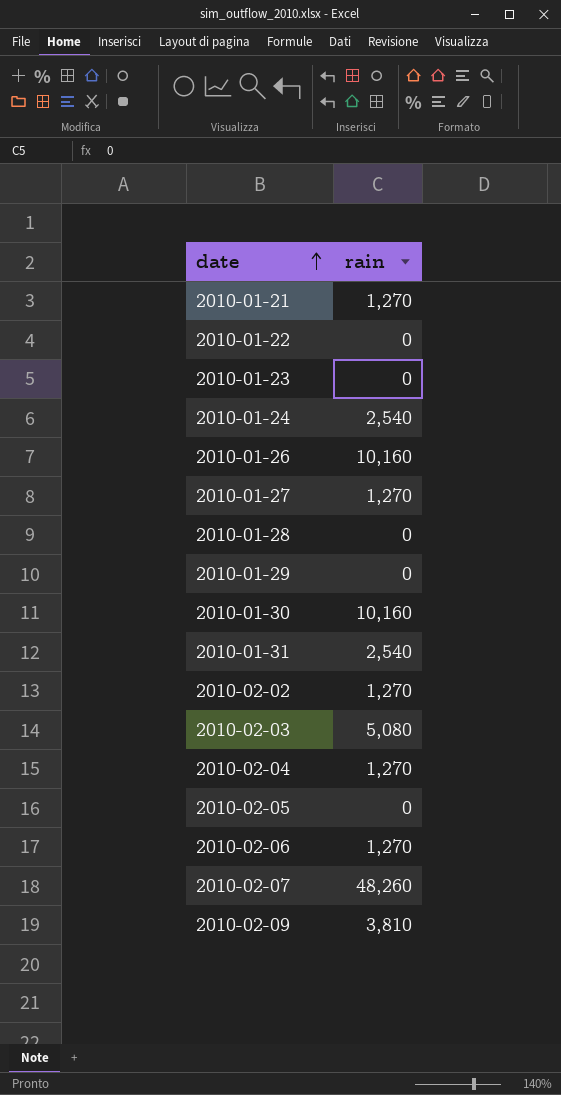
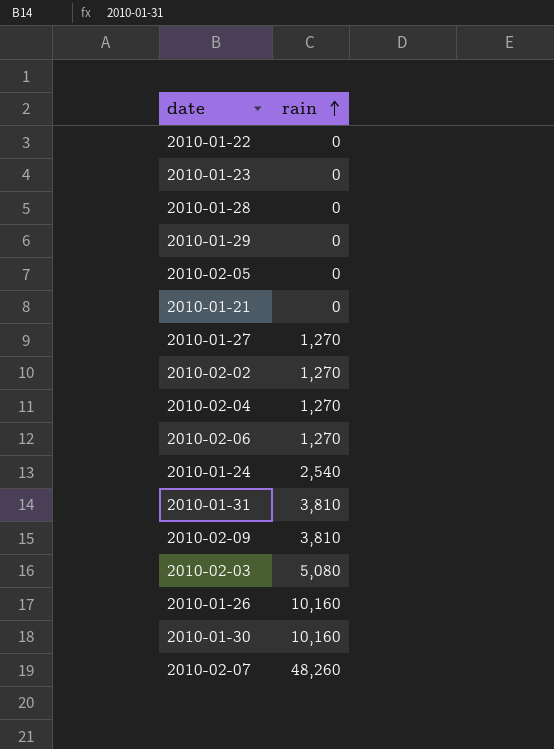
row order: date ascending -> rain ascending
2010-01-21 | rain: 1,270 -> 0
2010-01-31 | rain: 2,540 -> 3,810

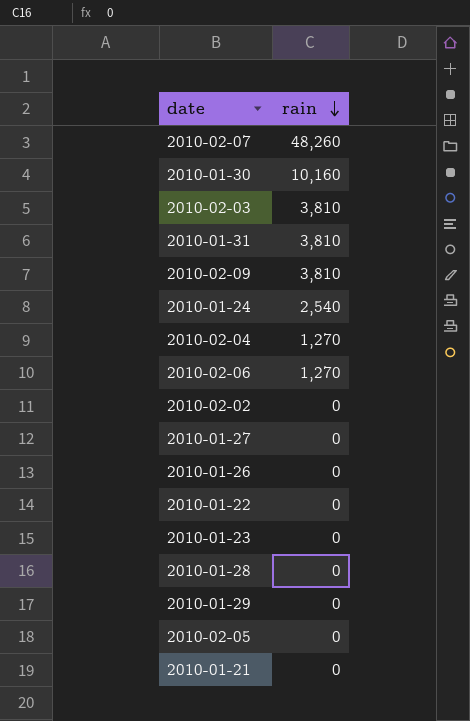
row order: rain ascending -> rain descending
2010-02-03 | rain: 5,080 -> 3,810
2010-02-02 | rain: 1,270 -> 0
2010-01-27 | rain: 1,270 -> 0
2010-01-26 | rain: 10,160 -> 0

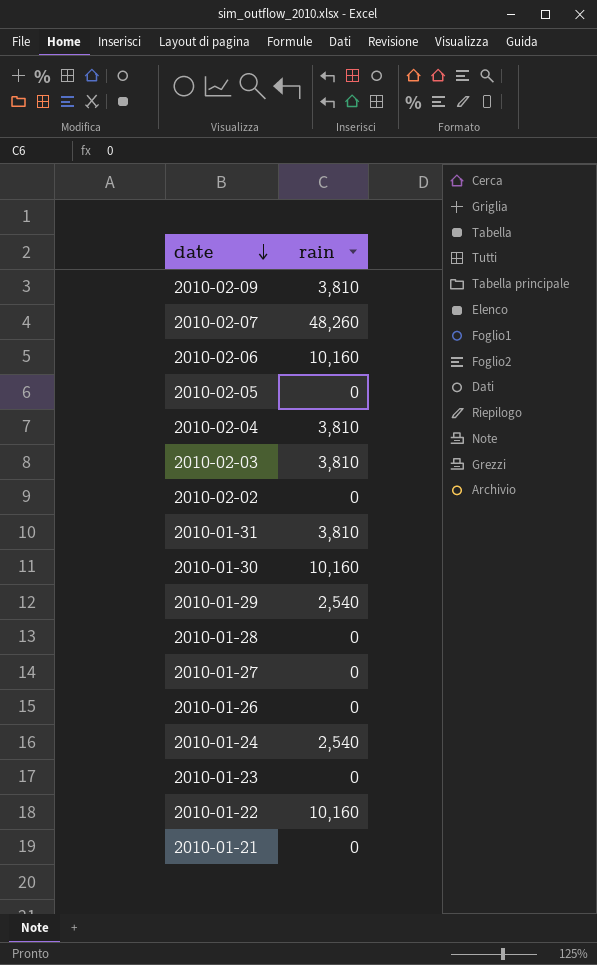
row order: rain descending -> date descending
2010-02-06 | rain: 1,270 -> 10,160
2010-02-04 | rain: 1,270 -> 3,810
2010-01-29 | rain: 0 -> 2,540
2010-01-22 | rain: 0 -> 10,160

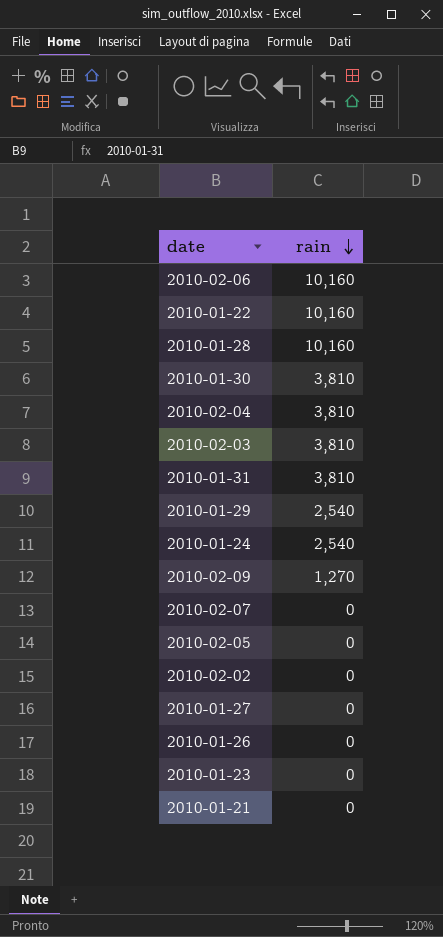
row order: date descending -> rain descending
2010-01-28 | rain: 0 -> 10,160
2010-01-30 | rain: 10,160 -> 3,810
2010-02-09 | rain: 3,810 -> 1,270
2010-02-07 | rain: 48,260 -> 0

